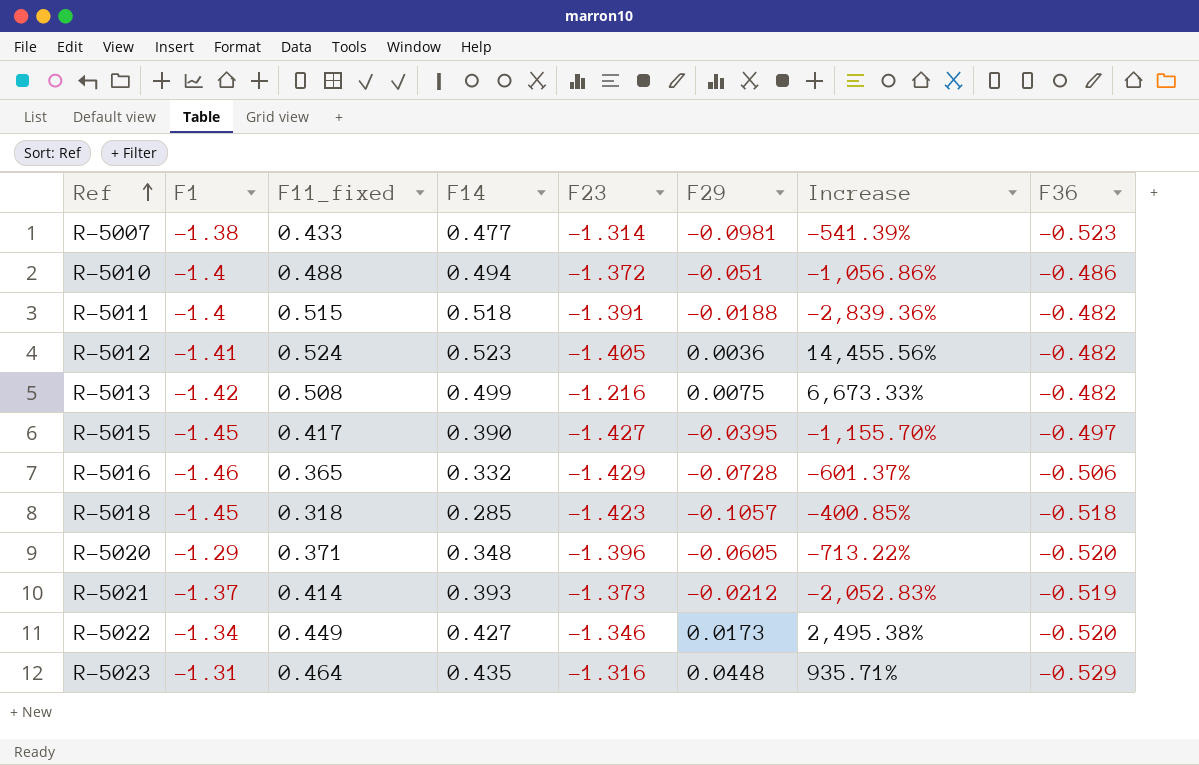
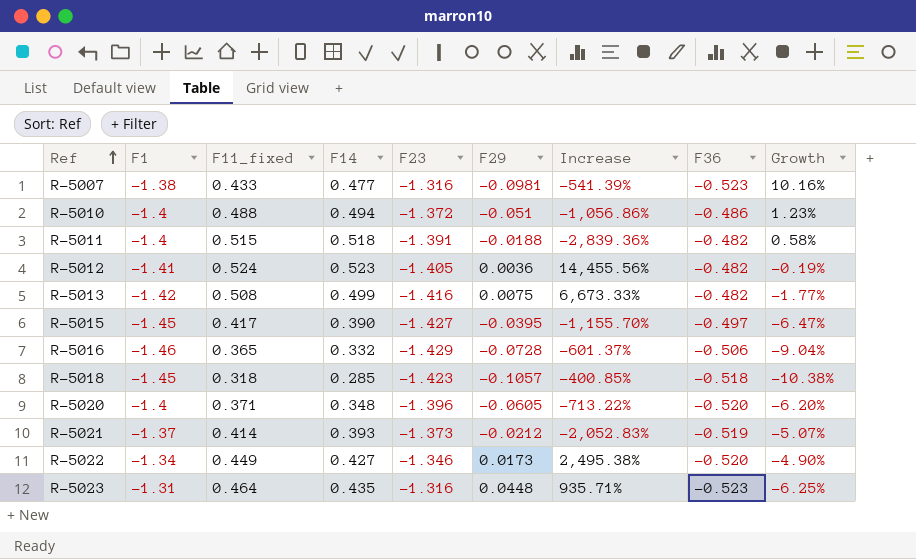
column Growth | formula: none -> ([F14] - [F11_fixed]) / [F11_fixed]
R-5007 | F23: -1.314 -> -1.316
R-5013 | F23: -1.216 -> -1.416
R-5020 | F1: -1.29 -> -1.4
R-5023 | F36: -0.529 -> -0.523

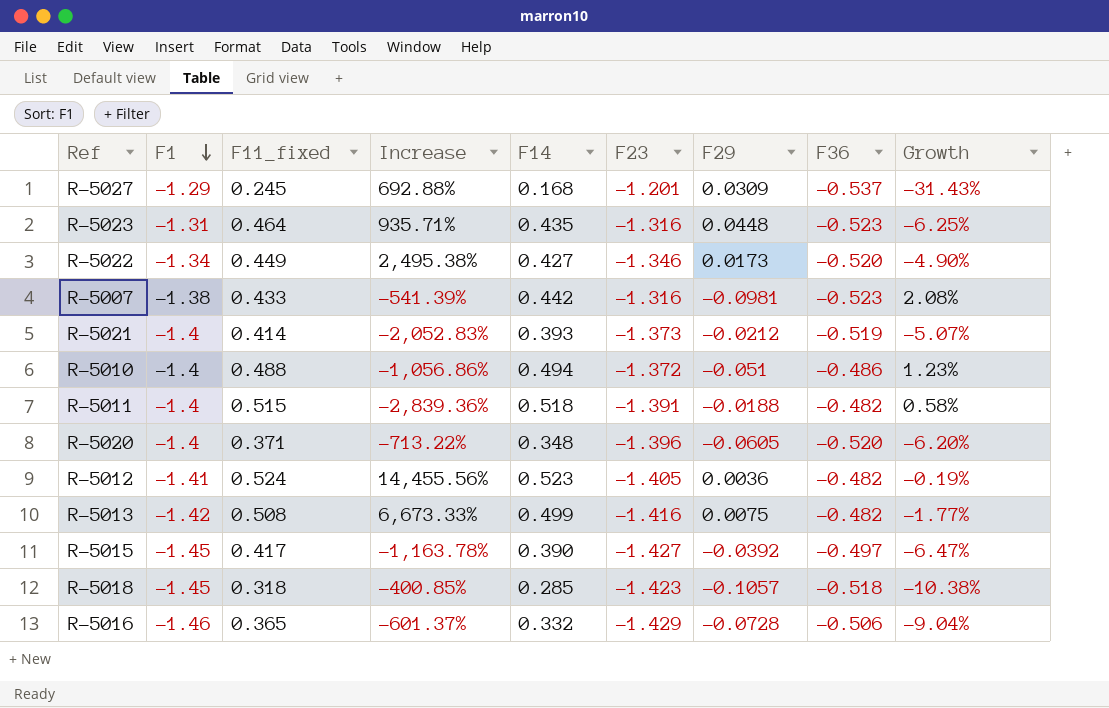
row order: Ref ascending -> F1 descending
column Increase | position: 7 -> 4
row R-5027: none -> -1.29 | 0.245 | 692.88% | 0.168 | -1.201 | 0.0309 | -0.537 | -31.43%
R-5007 | F14: 0.477 -> 0.442
R-5007 | Growth: 10.16% -> 2.08%
R-5021 | F1: -1.37 -> -1.4
R-5015 | Increase: -1,155.70% -> -1,163.78%
R-5015 | F29: -0.0395 -> -0.0392

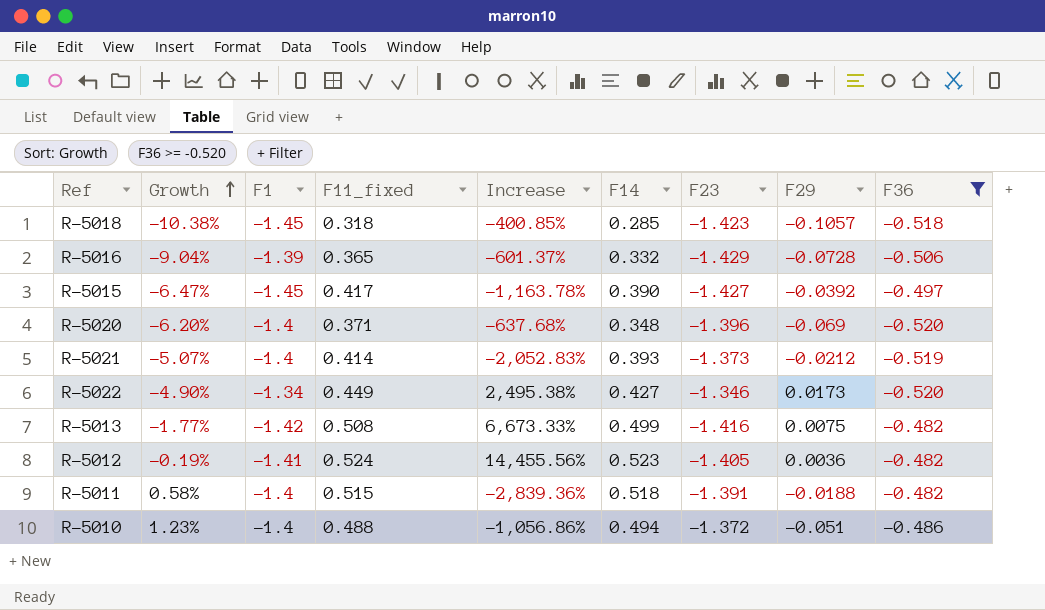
filter: none -> F36 >= -0.520
row order: F1 descending -> Growth ascending
column Growth | position: 9 -> 2
R-5016 | F1: -1.46 -> -1.39
R-5020 | Increase: -713.22% -> -637.68%
R-5020 | F29: -0.0605 -> -0.069

